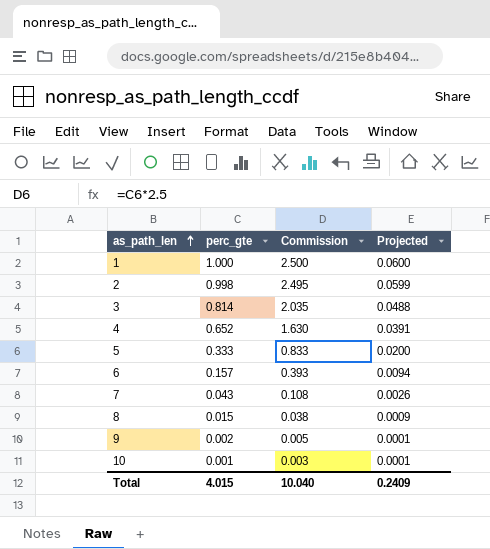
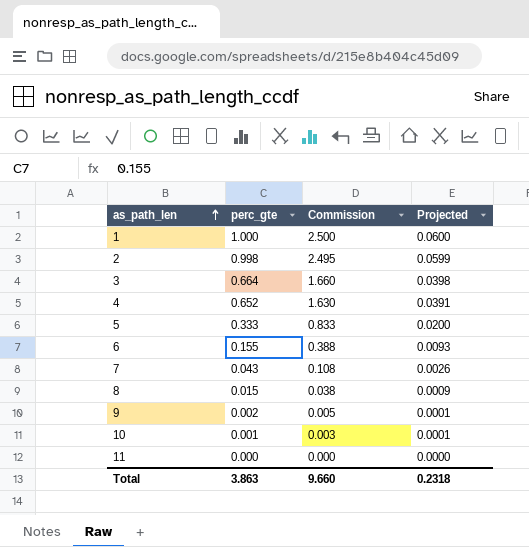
3 | perc_gte: 0.814 -> 0.664
3 | Commission: 2.035 -> 1.660
3 | Projected: 0.0488 -> 0.0398
6 | perc_gte: 0.157 -> 0.155
6 | Commission: 0.393 -> 0.388
6 | Projected: 0.0094 -> 0.0093
row 11: none -> 0.000 | 0.000 | 0.0000
Total | perc_gte: 4.015 -> 3.863
Total | Commission: 10.040 -> 9.660
Total | Projected: 0.2409 -> 0.2318

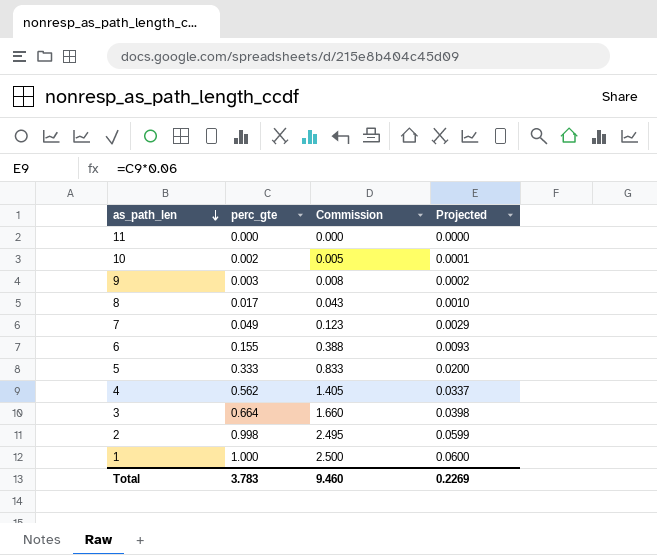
row order: as_path_len ascending -> as_path_len descending
10 | perc_gte: 0.001 -> 0.002
10 | Commission: 0.003 -> 0.005
9 | perc_gte: 0.002 -> 0.003
9 | Commission: 0.005 -> 0.008
9 | Projected: 0.0001 -> 0.0002
8 | perc_gte: 0.015 -> 0.017
8 | Commission: 0.038 -> 0.043
8 | Projected: 0.0009 -> 0.0010
7 | perc_gte: 0.043 -> 0.049
7 | Commission: 0.108 -> 0.123
7 | Projected: 0.0026 -> 0.0029
4 | perc_gte: 0.652 -> 0.562
4 | Commission: 1.630 -> 1.405
4 | Projected: 0.0391 -> 0.0337
Total | perc_gte: 3.863 -> 3.783
Total | Commission: 9.660 -> 9.460
Total | Projected: 0.2318 -> 0.2269

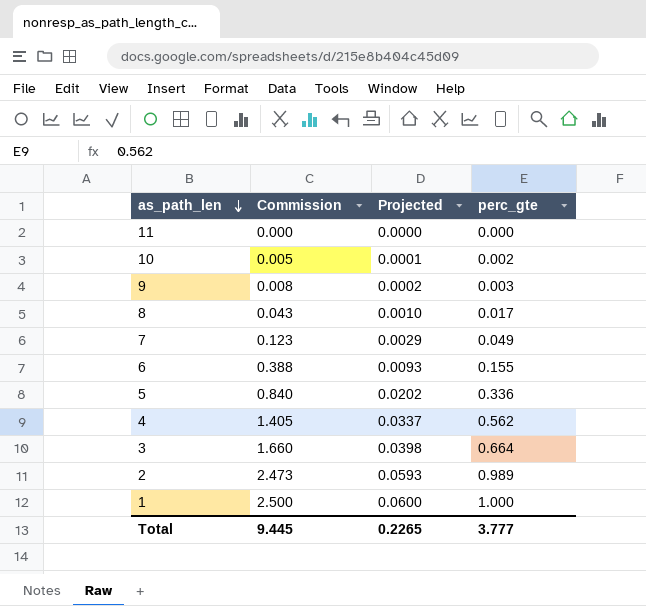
column perc_gte | position: 2 -> 4
5 | Commission: 0.833 -> 0.840
5 | Projected: 0.0200 -> 0.0202
5 | perc_gte: 0.333 -> 0.336
2 | Commission: 2.495 -> 2.473
2 | Projected: 0.0599 -> 0.0593
2 | perc_gte: 0.998 -> 0.989
Total | Commission: 9.460 -> 9.445
Total | Projected: 0.2269 -> 0.2265
Total | perc_gte: 3.783 -> 3.777

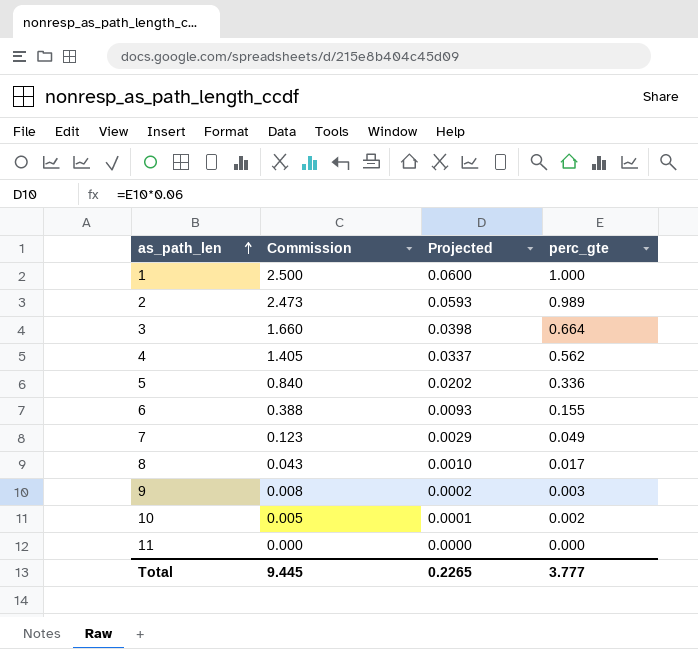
row order: as_path_len descending -> as_path_len ascending

